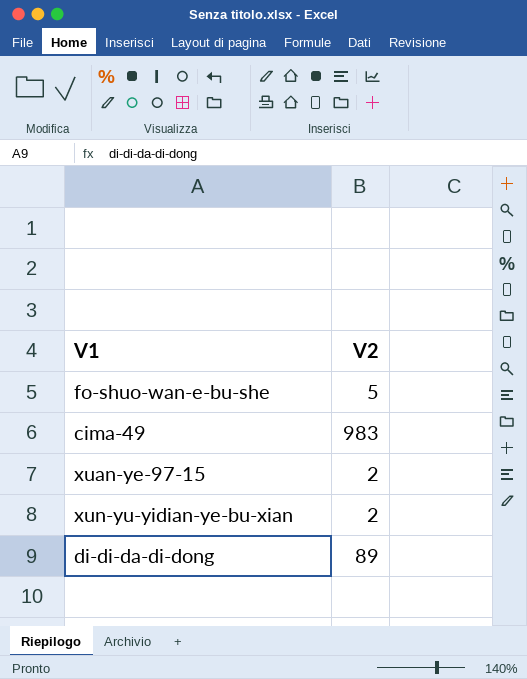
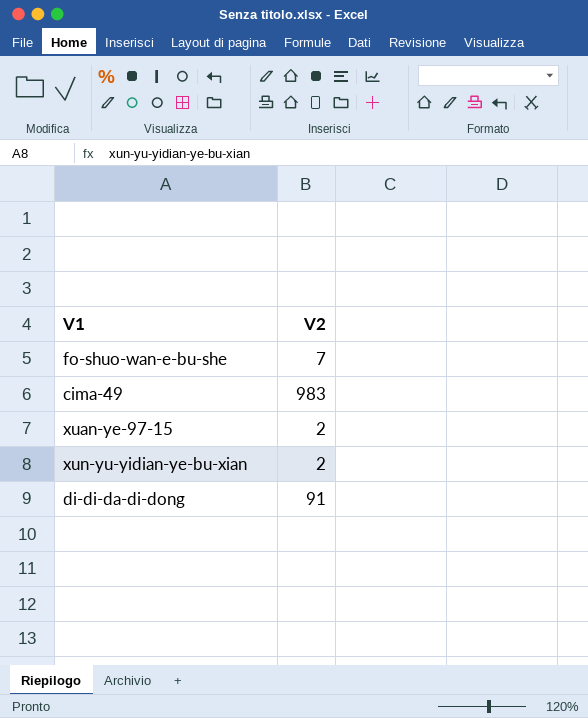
fo-shuo-wan-e-bu-she | V2: 5 -> 7
di-di-da-di-dong | V2: 89 -> 91

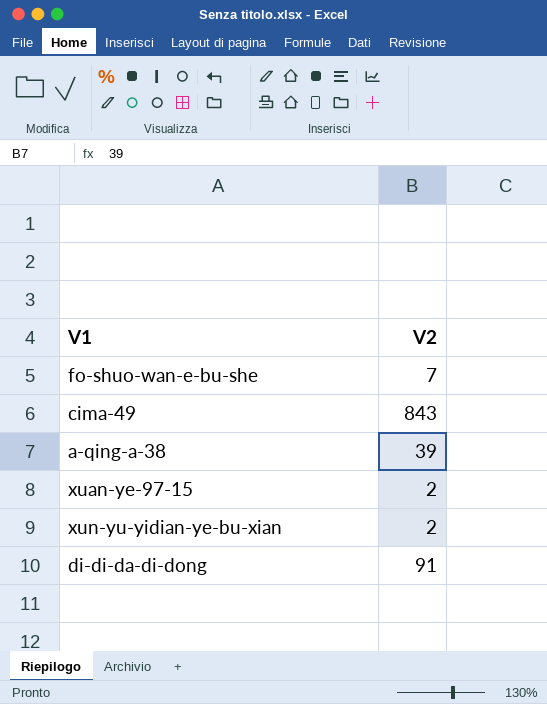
cima-49 | V2: 983 -> 843
row a-qing-a-38: none -> 39

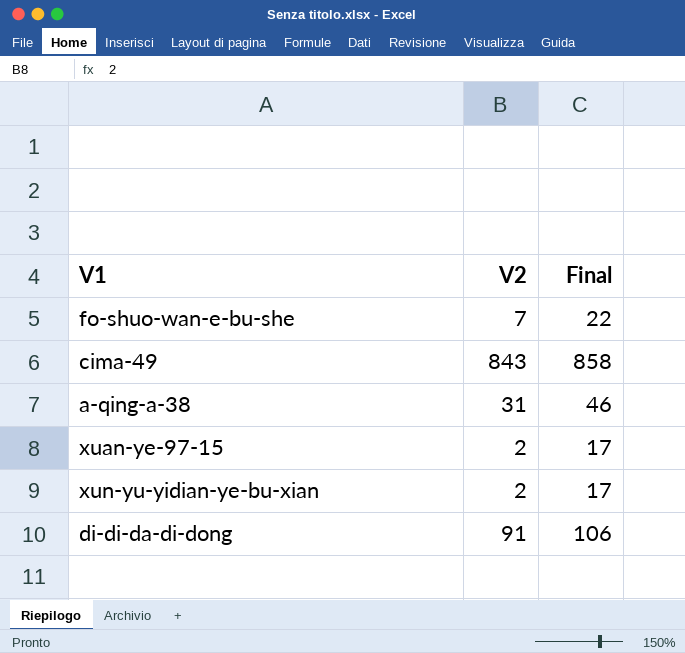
column Final | formula: none -> [V2] + 15
a-qing-a-38 | V2: 39 -> 31

